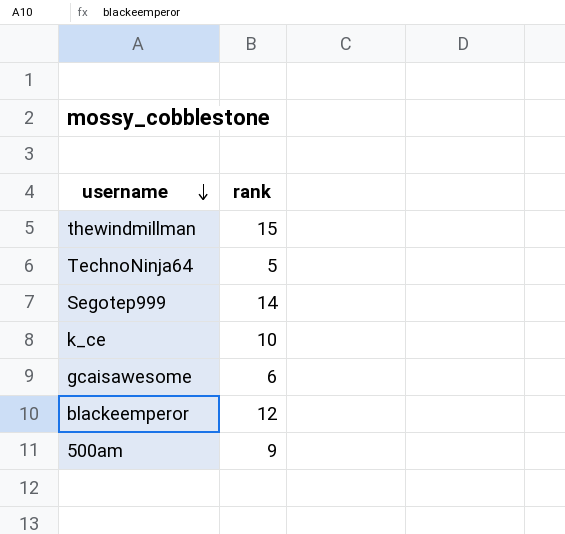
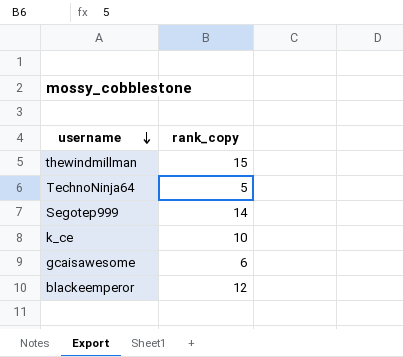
column name: rank -> rank_copy
row 500am: 9 -> none

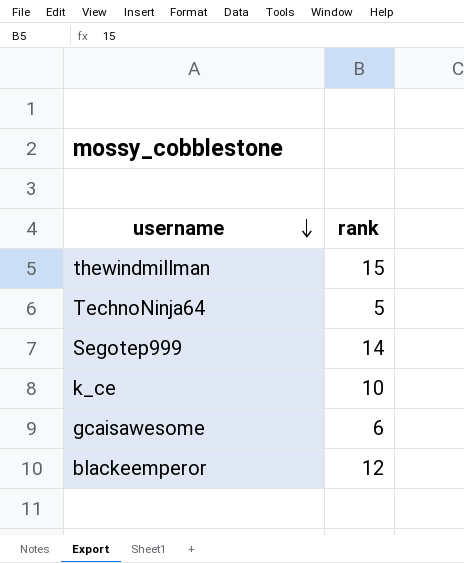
column name: rank_copy -> rank

